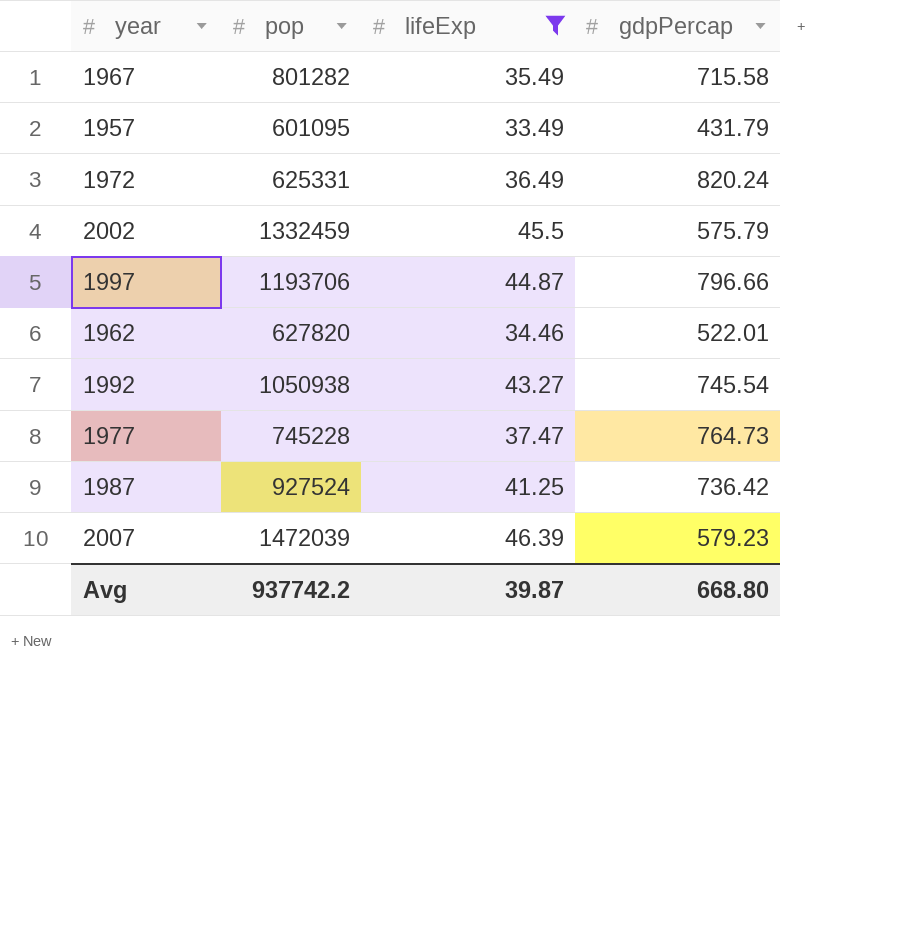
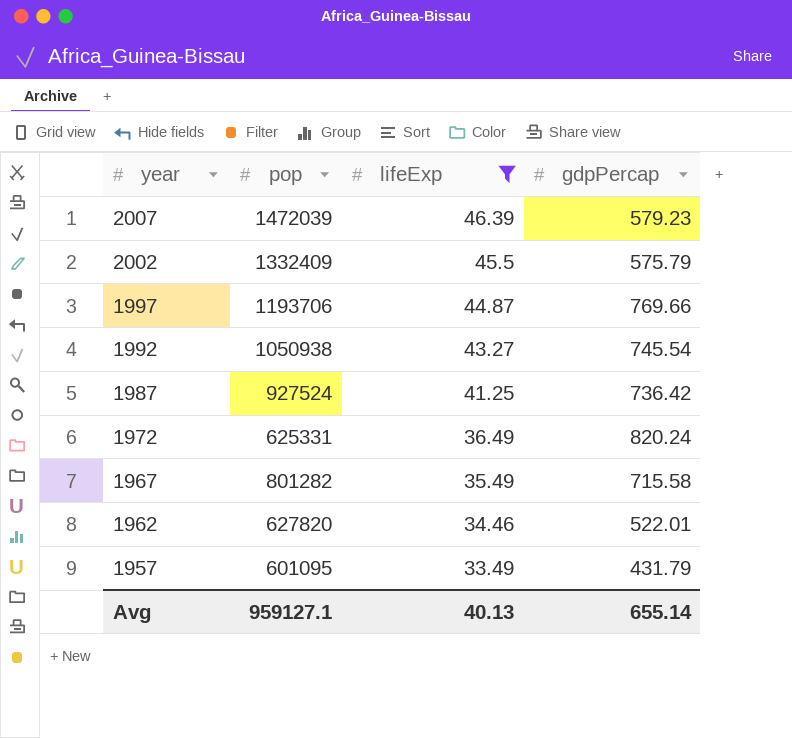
row order: none -> year descending
row 1977: 745228 | 37.47 | 764.73 -> none
2002 | pop: 1332459 -> 1332409
1997 | gdpPercap: 796.66 -> 769.66
Avg | pop: 937742.2 -> 959127.1
Avg | lifeExp: 39.87 -> 40.13
Avg | gdpPercap: 668.80 -> 655.14

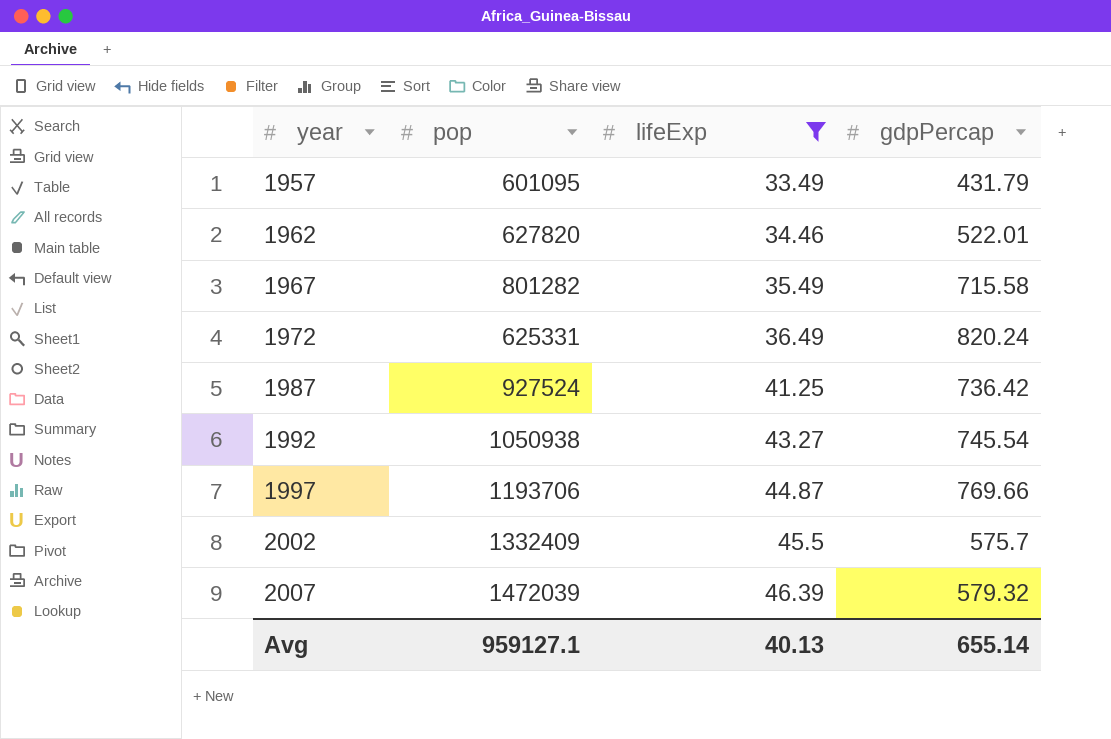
row order: year descending -> year ascending
2002 | gdpPercap: 575.79 -> 575.7
2007 | gdpPercap: 579.23 -> 579.32

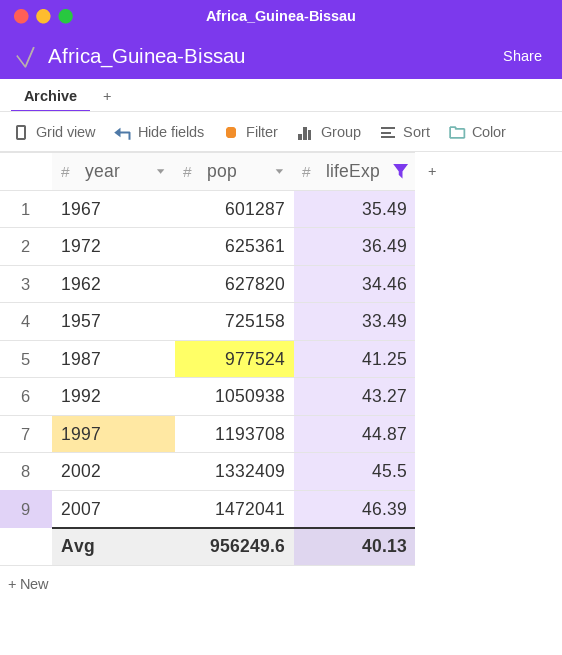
row order: year ascending -> pop ascending
column gdpPercap | position: 4 -> none
1967 | pop: 801282 -> 601287
1972 | pop: 625331 -> 625361
1957 | pop: 601095 -> 725158
1987 | pop: 927524 -> 977524
1997 | pop: 1193706 -> 1193708
2007 | pop: 1472039 -> 1472041
Avg | pop: 959127.1 -> 956249.6

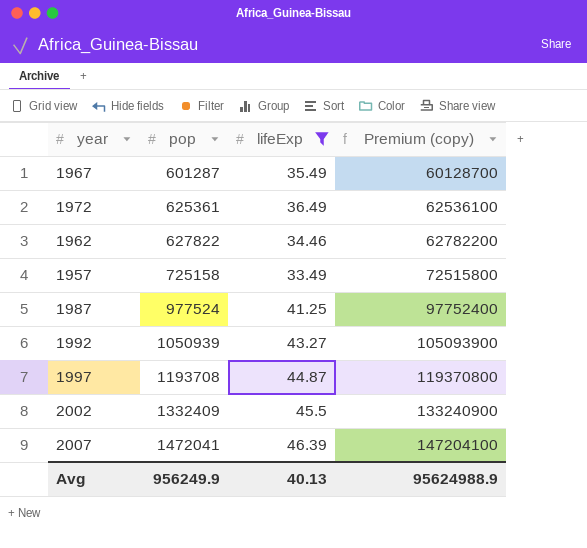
column Premium (copy) | formula: none -> [pop] * 100
1962 | pop: 627820 -> 627822
1992 | pop: 1050938 -> 1050939
Avg | pop: 956249.6 -> 956249.9

